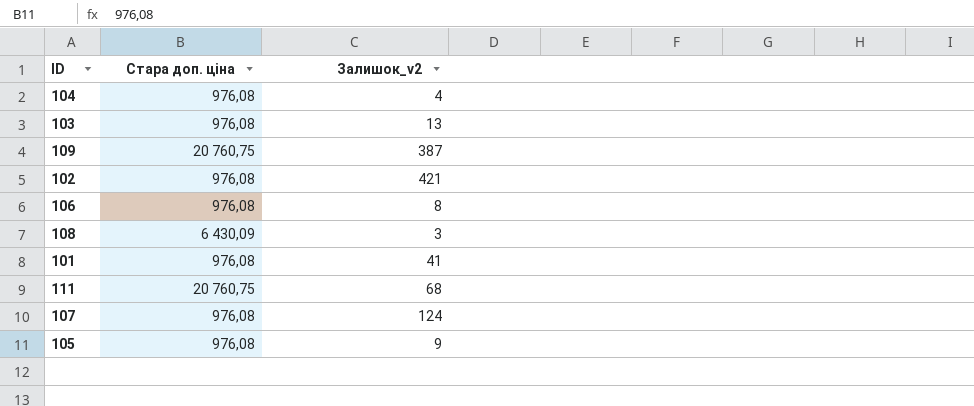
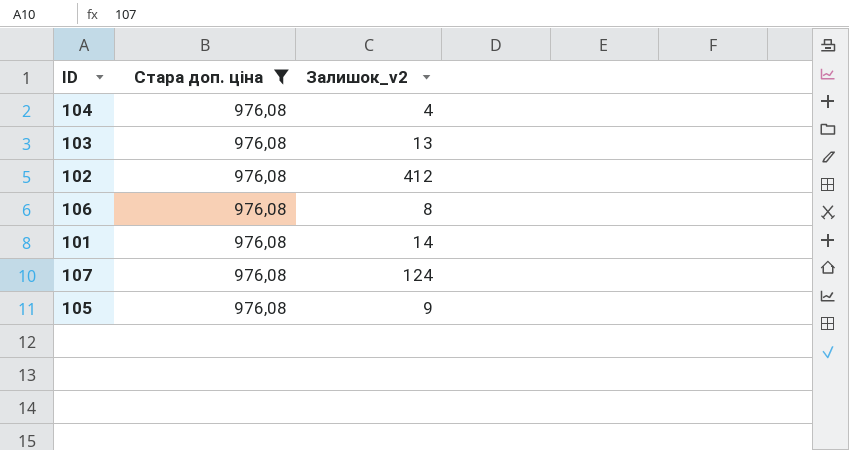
filter: none -> Стара доп. ціна = 976,08
102 | Залишок_v2: 421 -> 412
101 | Залишок_v2: 41 -> 14

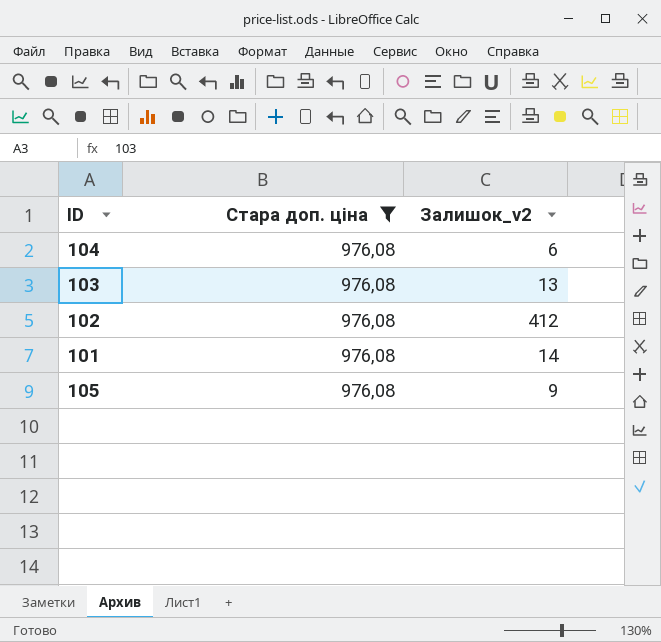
row 106: 976,08 | 8 -> none
row 107: 976,08 | 124 -> none
104 | Залишок_v2: 4 -> 6

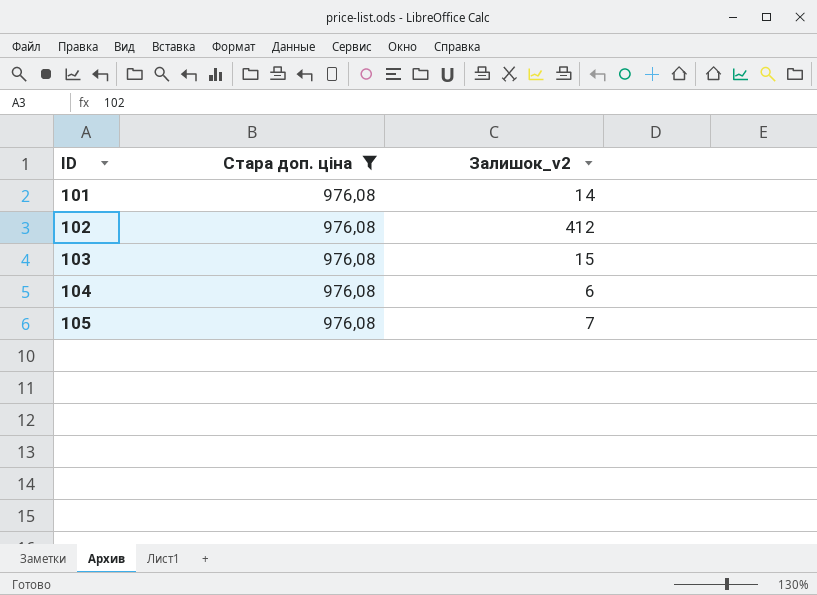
row order: none -> ID ascending
103 | Залишок_v2: 13 -> 15
105 | Залишок_v2: 9 -> 7

